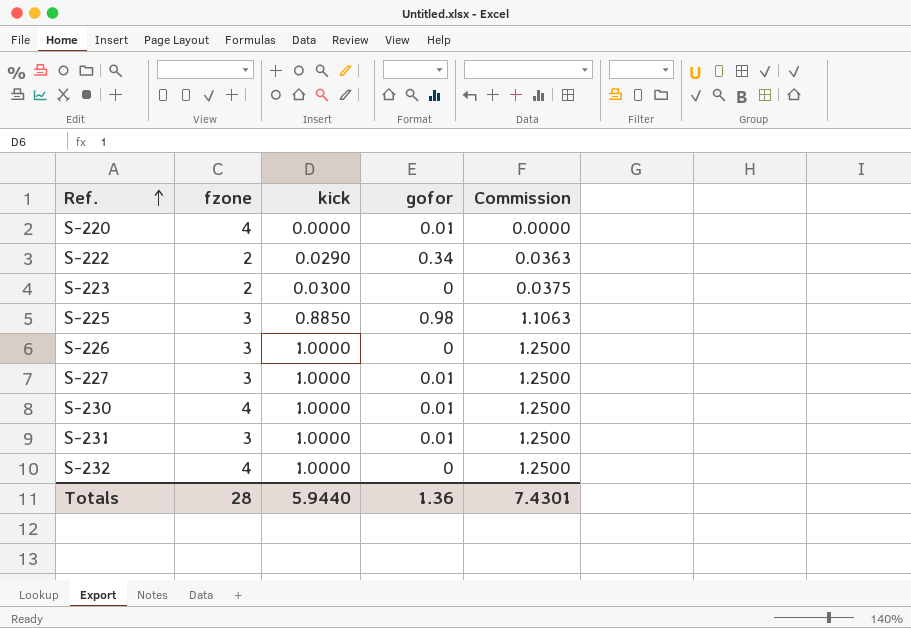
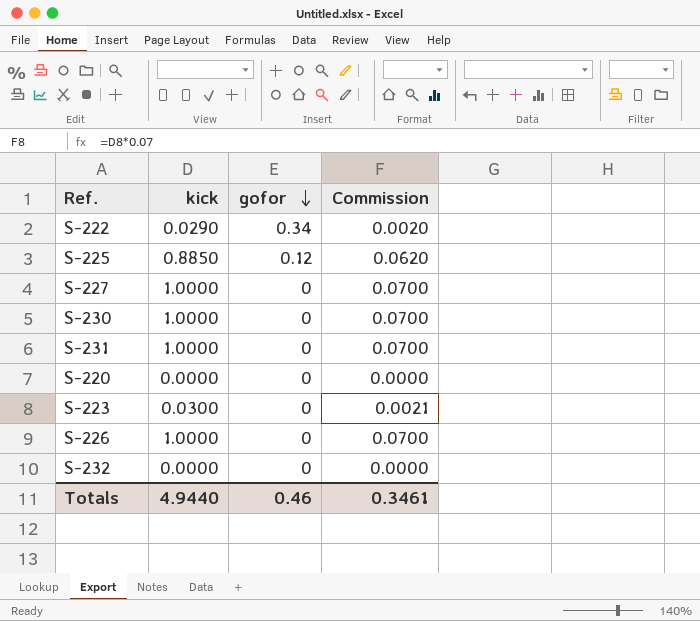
row order: Ref. ascending -> gofor descending
column fzone | position: 2 -> none
column Commission | formula: [kick] * 1.25 -> [kick] * 0.07
S-225 | gofor: 0.98 -> 0.12
S-227 | gofor: 0.01 -> 0
S-230 | gofor: 0.01 -> 0
S-231 | gofor: 0.01 -> 0
S-220 | gofor: 0.01 -> 0
S-232 | kick: 1.0000 -> 0.0000
Totals | kick: 5.9440 -> 4.9440
Totals | gofor: 1.36 -> 0.46
Totals | Commission: 7.4301 -> 0.3461

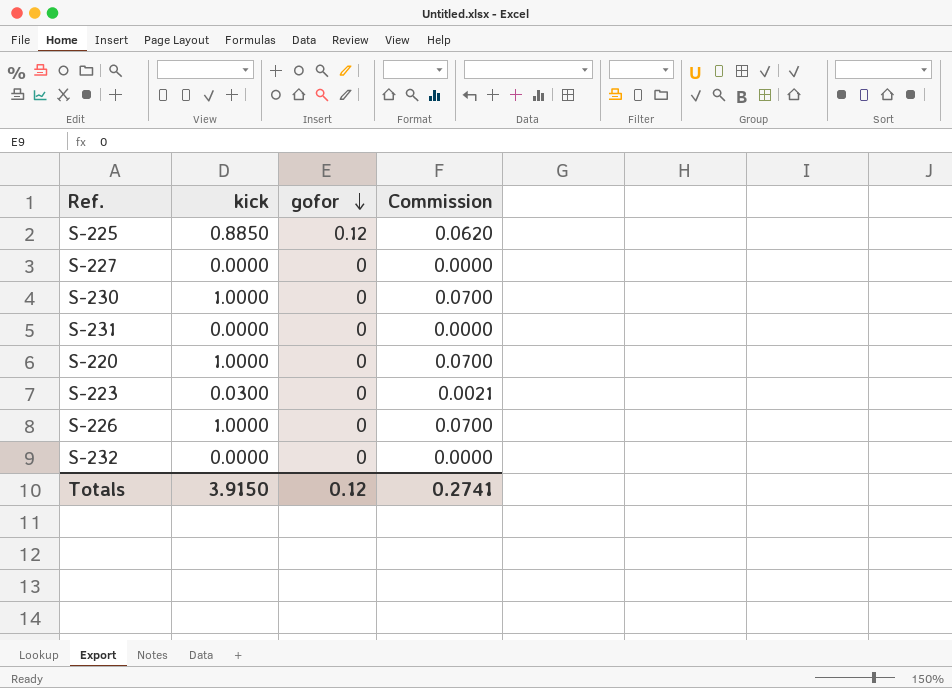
row S-222: 0.0290 | 0.34 | 0.0020 -> none
S-227 | kick: 1.0000 -> 0.0000
S-227 | Commission: 0.0700 -> 0.0000
S-231 | kick: 1.0000 -> 0.0000
S-231 | Commission: 0.0700 -> 0.0000
S-220 | kick: 0.0000 -> 1.0000
S-220 | Commission: 0.0000 -> 0.0700
Totals | kick: 4.9440 -> 3.9150
Totals | gofor: 0.46 -> 0.12
Totals | Commission: 0.3461 -> 0.2741

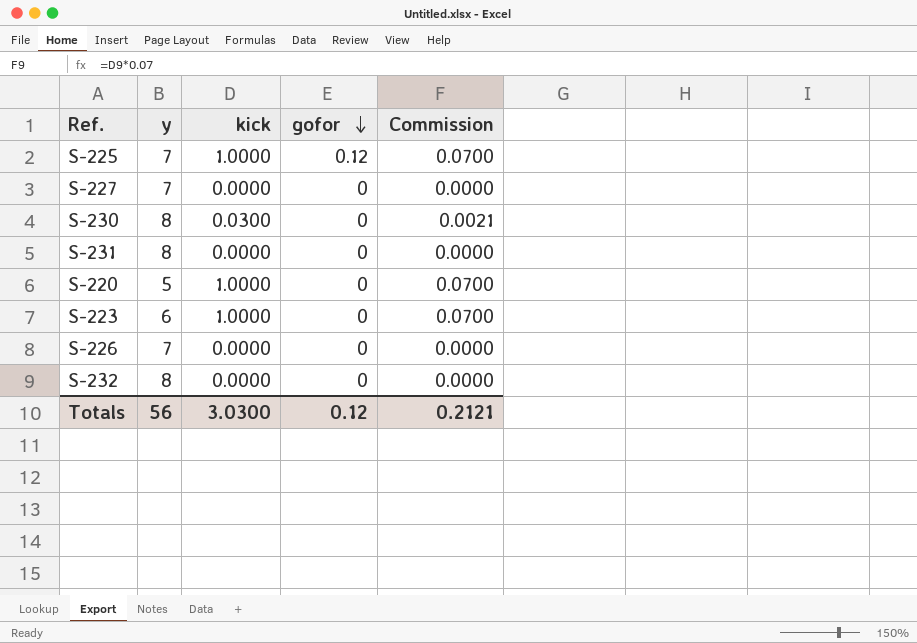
column y | position: none -> 2
S-225 | kick: 0.8850 -> 1.0000
S-225 | Commission: 0.0620 -> 0.0700
S-230 | kick: 1.0000 -> 0.0300
S-230 | Commission: 0.0700 -> 0.0021
S-223 | kick: 0.0300 -> 1.0000
S-223 | Commission: 0.0021 -> 0.0700
S-226 | kick: 1.0000 -> 0.0000
S-226 | Commission: 0.0700 -> 0.0000
Totals | kick: 3.9150 -> 3.0300
Totals | Commission: 0.2741 -> 0.2121

